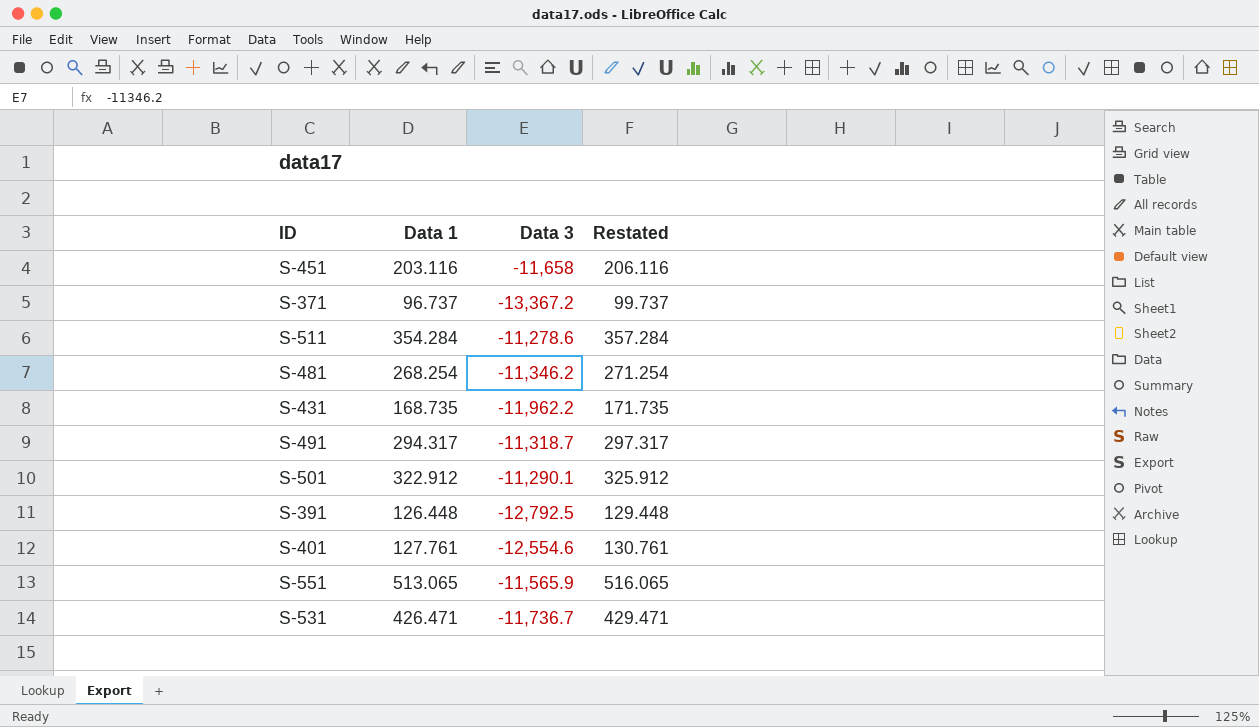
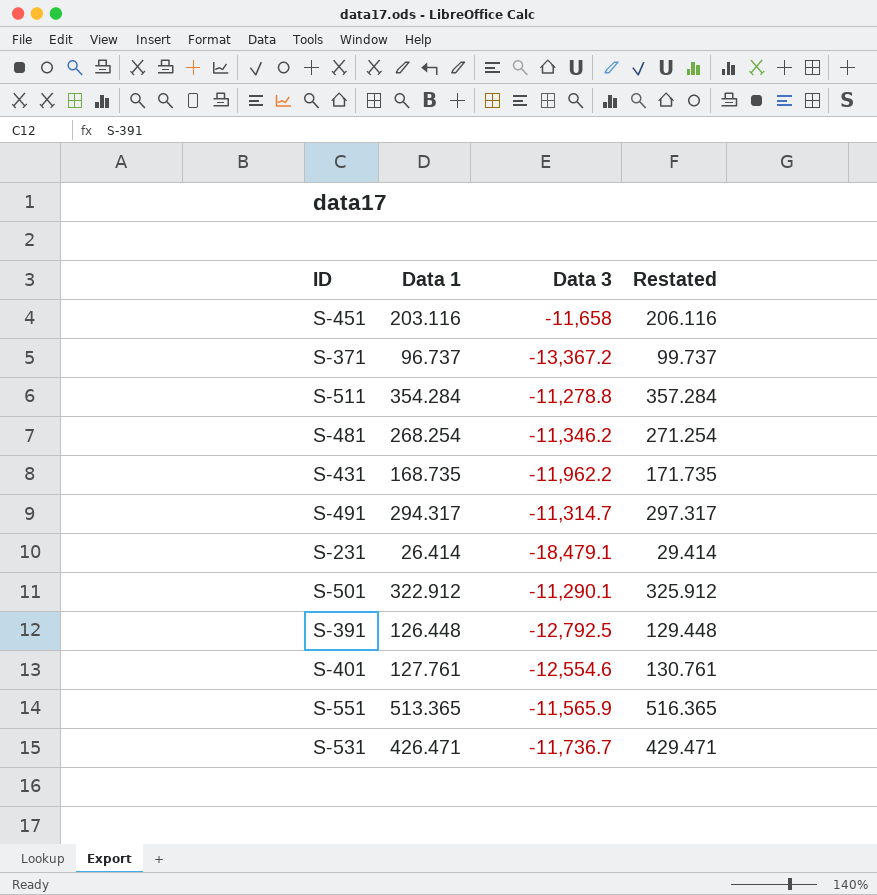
S-511 | Data 3: -11,278.6 -> -11,278.8
S-491 | Data 3: -11,318.7 -> -11,314.7
row S-231: none -> 26.414 | -18,479.1 | 29.414
S-551 | Data 1: 513.065 -> 513.365
S-551 | Restated: 516.065 -> 516.365

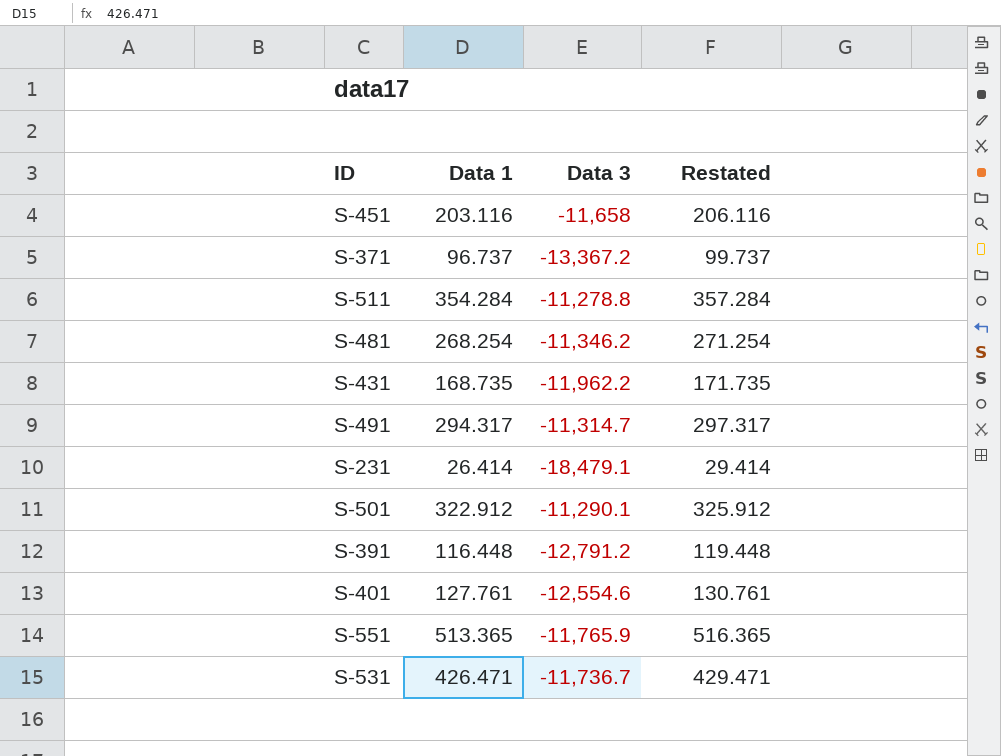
S-391 | Data 1: 126.448 -> 116.448
S-391 | Data 3: -12,792.5 -> -12,791.2
S-391 | Restated: 129.448 -> 119.448
S-551 | Data 3: -11,565.9 -> -11,765.9

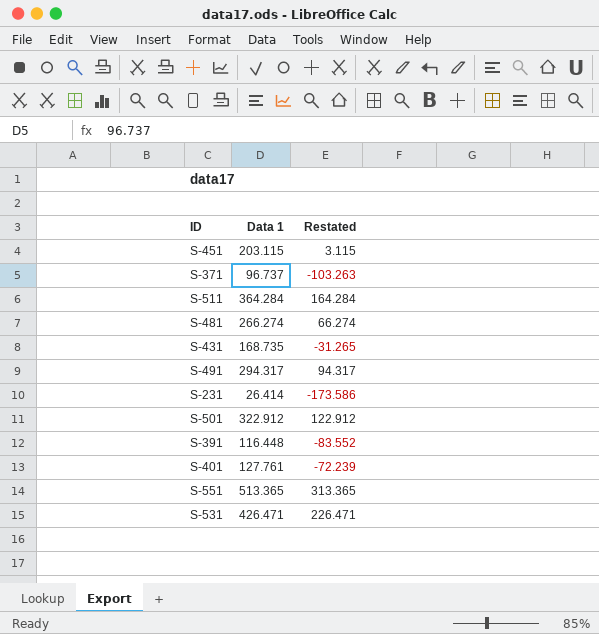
column Data 3 | position: 3 -> none
column Restated | formula: [Data 1] + 3 -> [Data 1] - 200
S-451 | Data 1: 203.116 -> 203.115
S-511 | Data 1: 354.284 -> 364.284
S-481 | Data 1: 268.254 -> 266.274

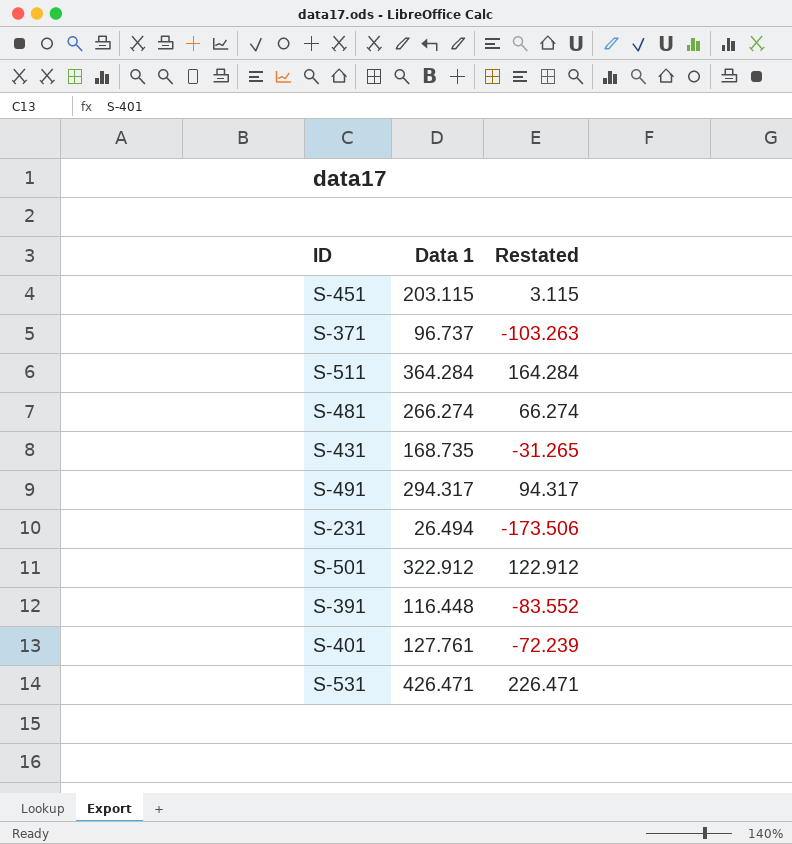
row S-551: 513.365 | 313.365 -> none
S-231 | Data 1: 26.414 -> 26.494
S-231 | Restated: -173.586 -> -173.506

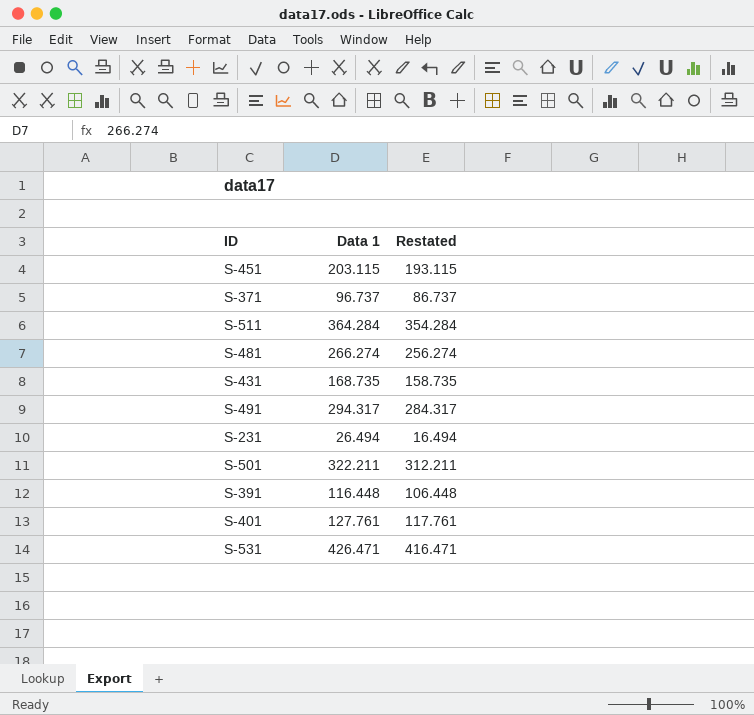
column Restated | formula: [Data 1] - 200 -> [Data 1] - 10
S-501 | Data 1: 322.912 -> 322.211

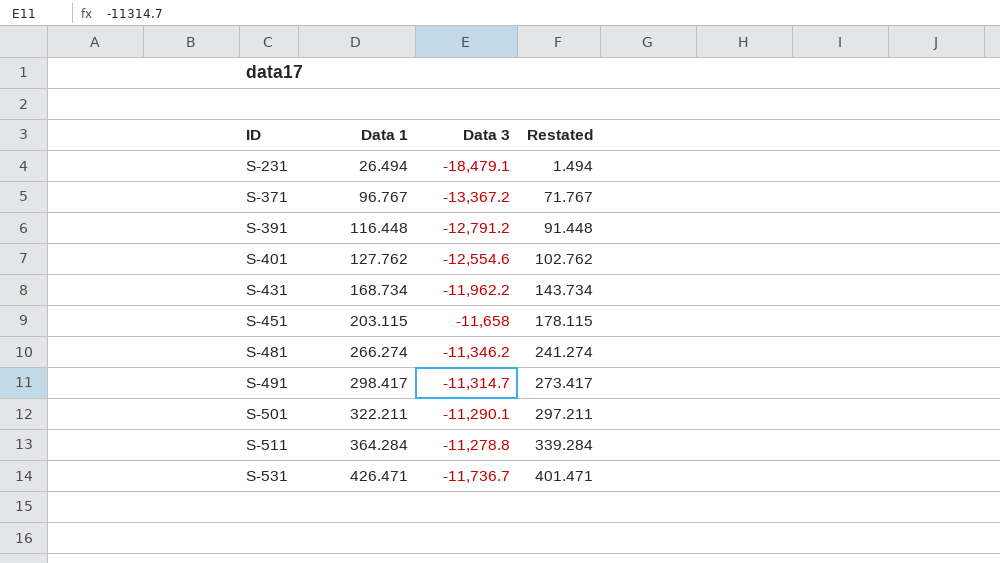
row order: none -> ID ascending
column Data 3 | position: none -> 3
column Restated | formula: [Data 1] - 10 -> [Data 1] - 25
S-371 | Data 1: 96.737 -> 96.767
S-401 | Data 1: 127.761 -> 127.762
S-431 | Data 1: 168.735 -> 168.734
S-491 | Data 1: 294.317 -> 298.417

